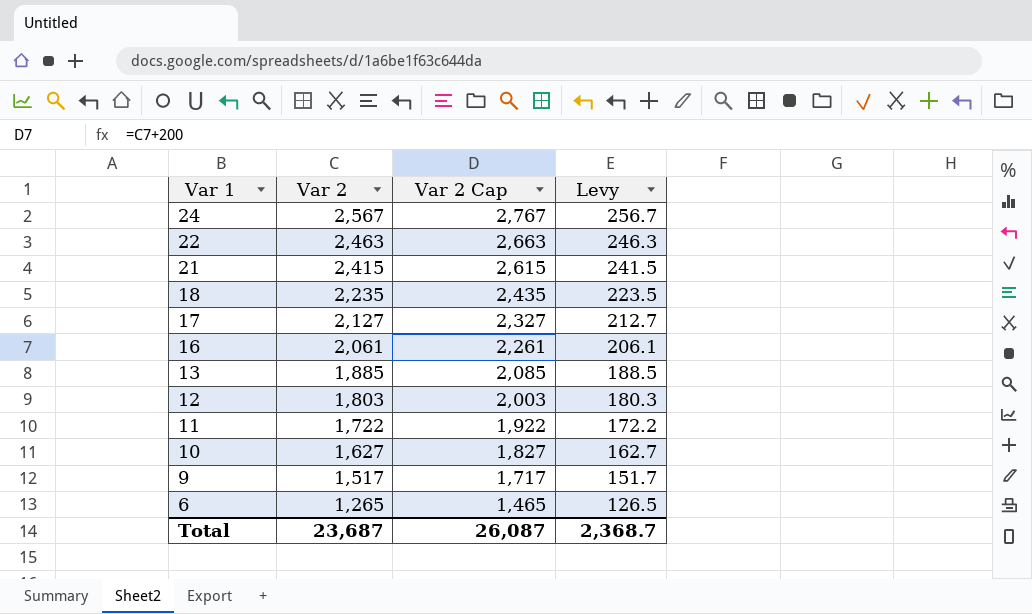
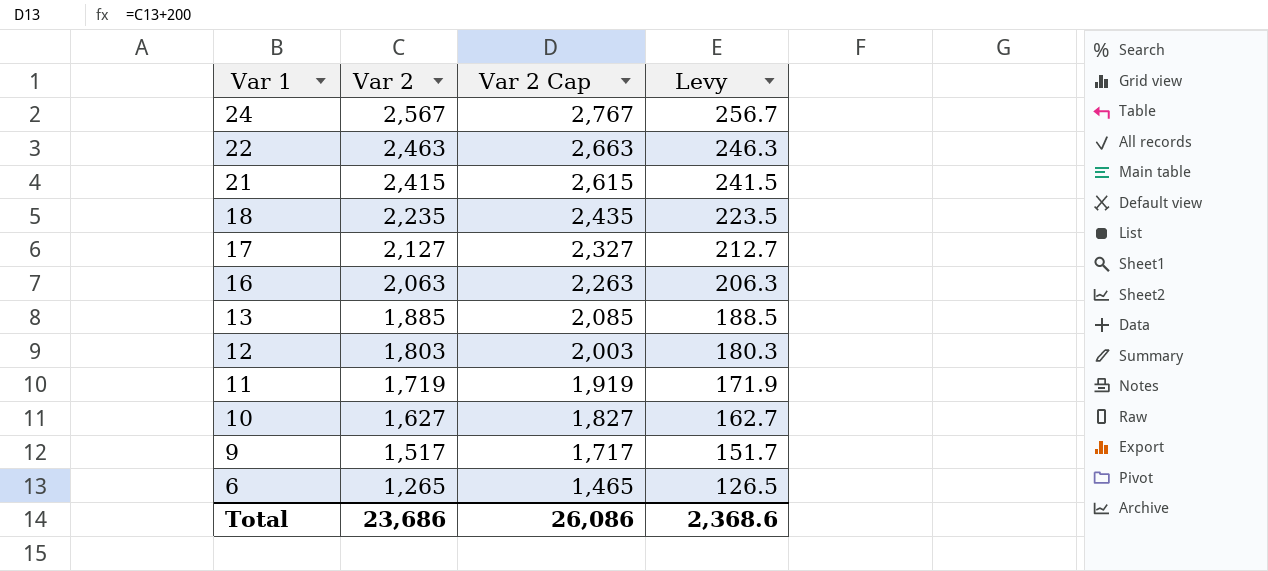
16 | Var 2: 2,061 -> 2,063
16 | Var 2 Cap: 2,261 -> 2,263
16 | Levy: 206.1 -> 206.3
11 | Var 2: 1,722 -> 1,719
11 | Var 2 Cap: 1,922 -> 1,919
11 | Levy: 172.2 -> 171.9
Total | Var 2: 23,687 -> 23,686
Total | Var 2 Cap: 26,087 -> 26,086
Total | Levy: 2,368.7 -> 2,368.6

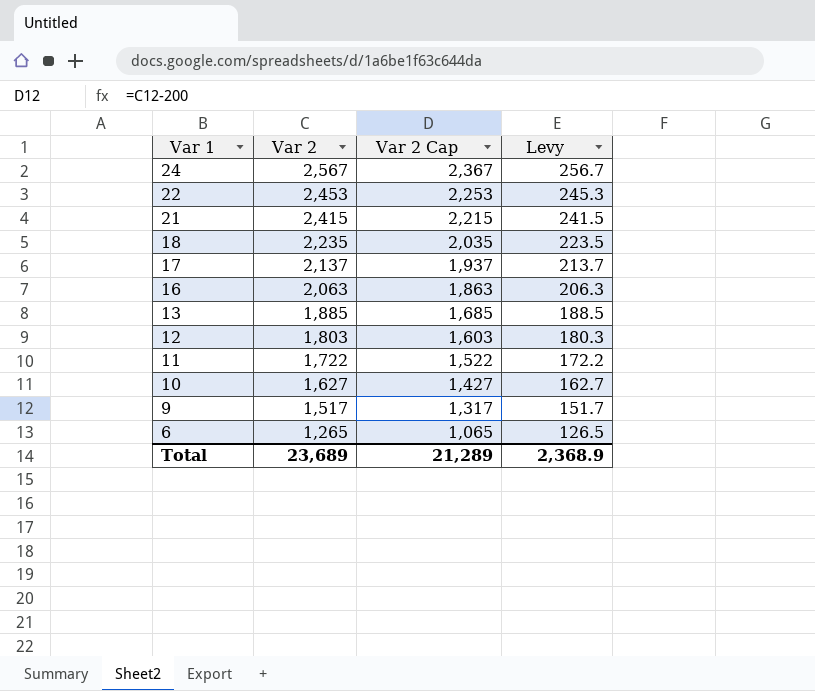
column Var 2 Cap | formula: [Var 2] + 200 -> [Var 2] - 200
22 | Var 2: 2,463 -> 2,453
22 | Levy: 246.3 -> 245.3
17 | Var 2: 2,127 -> 2,137
17 | Levy: 212.7 -> 213.7
11 | Var 2: 1,719 -> 1,722
11 | Levy: 171.9 -> 172.2
Total | Var 2: 23,686 -> 23,689
Total | Var 2 Cap: 26,086 -> 21,289
Total | Levy: 2,368.6 -> 2,368.9

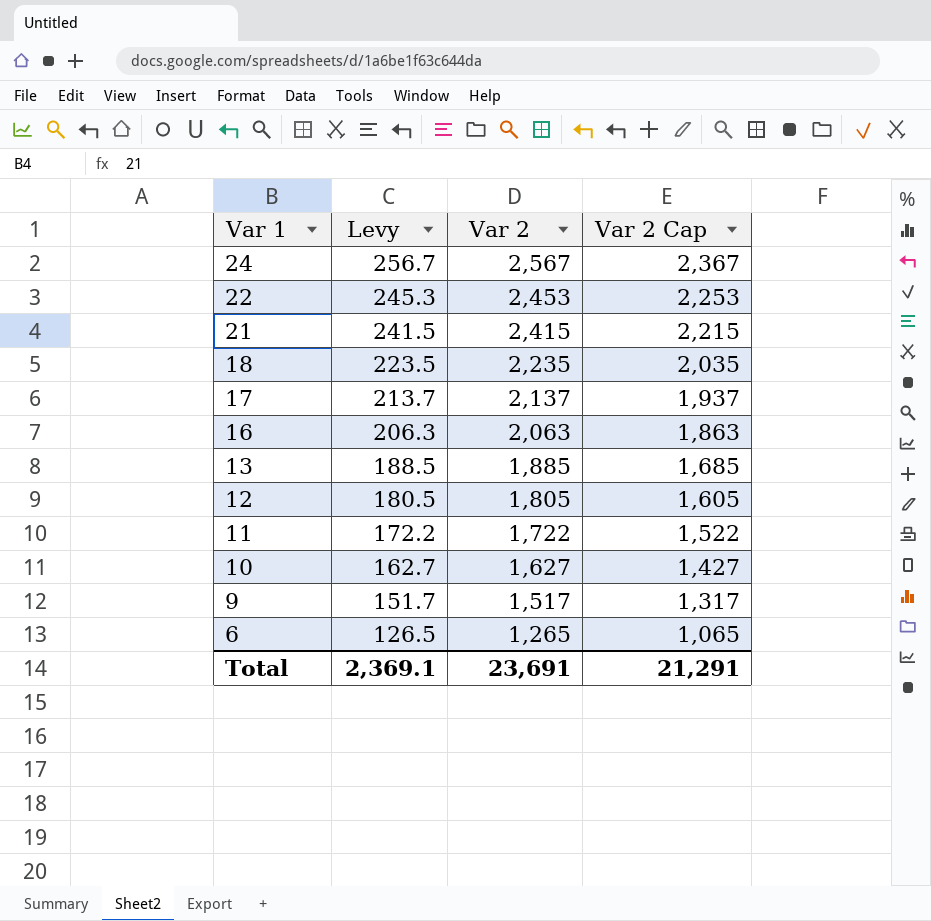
column Levy | position: 4 -> 2
12 | Levy: 180.3 -> 180.5
12 | Var 2: 1,803 -> 1,805
12 | Var 2 Cap: 1,603 -> 1,605
Total | Levy: 2,368.9 -> 2,369.1
Total | Var 2: 23,689 -> 23,691
Total | Var 2 Cap: 21,289 -> 21,291

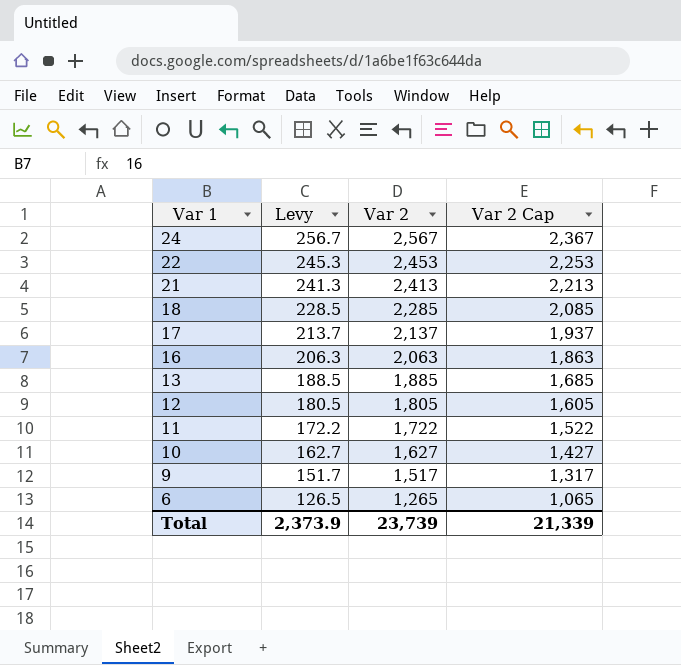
21 | Levy: 241.5 -> 241.3
21 | Var 2: 2,415 -> 2,413
21 | Var 2 Cap: 2,215 -> 2,213
18 | Levy: 223.5 -> 228.5
18 | Var 2: 2,235 -> 2,285
18 | Var 2 Cap: 2,035 -> 2,085
Total | Levy: 2,369.1 -> 2,373.9
Total | Var 2: 23,691 -> 23,739
Total | Var 2 Cap: 21,291 -> 21,339

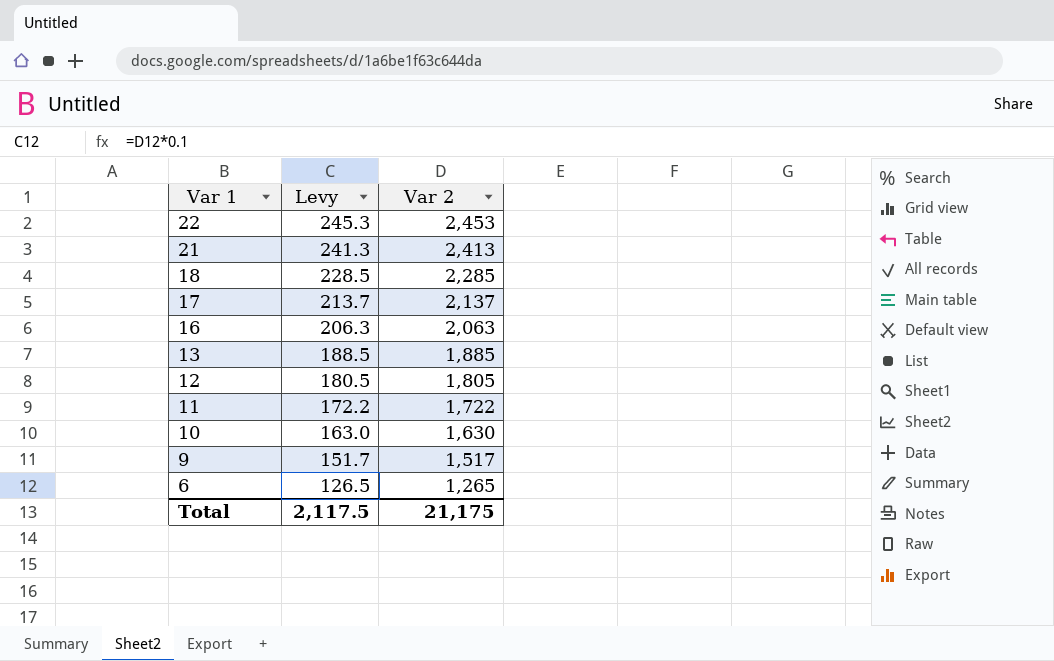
column Var 2 Cap | formula: [Var 2] - 200 -> none
row 24: 256.7 | 2,567 | 2,367 -> none
10 | Levy: 162.7 -> 163.0
10 | Var 2: 1,627 -> 1,630
Total | Levy: 2,373.9 -> 2,117.5
Total | Var 2: 23,739 -> 21,175

